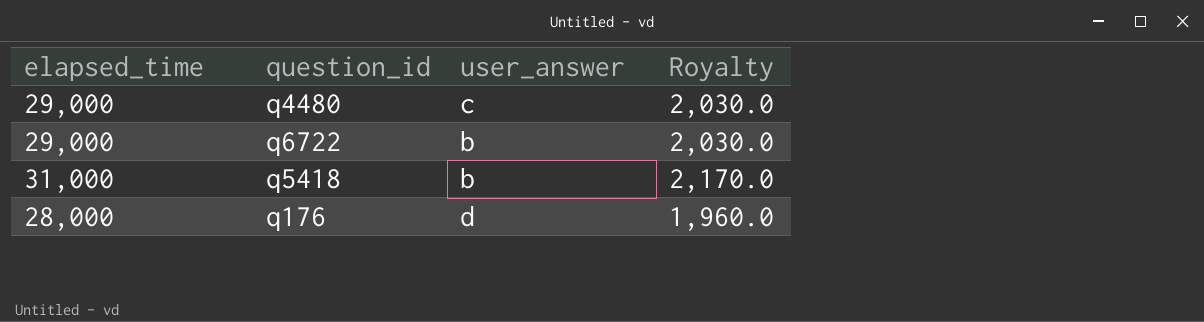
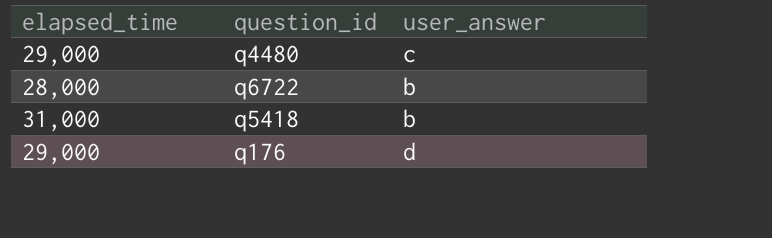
column Royalty | formula: [elapsed_time] * 0.07 -> none
q6722 | elapsed_time: 29,000 -> 28,000
q176 | elapsed_time: 28,000 -> 29,000

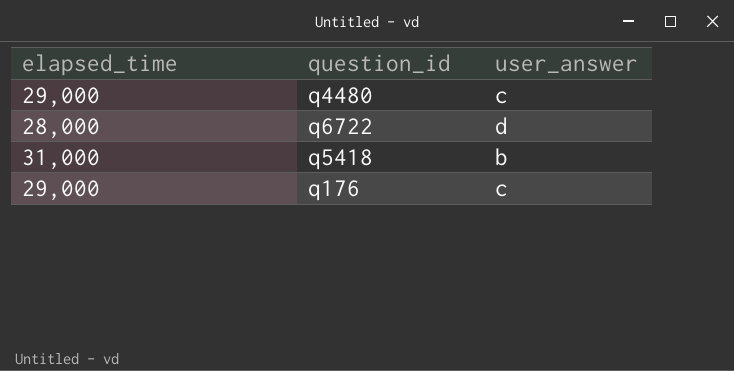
q6722 | user_answer: b -> d
q176 | user_answer: d -> c

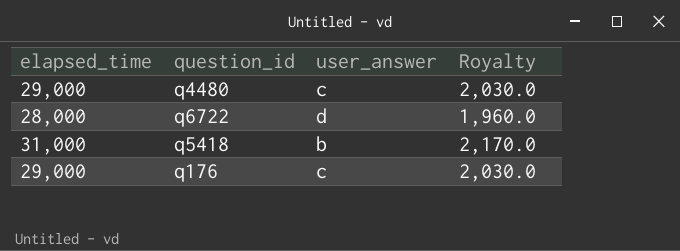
column Royalty | formula: none -> [elapsed_time] * 0.07

